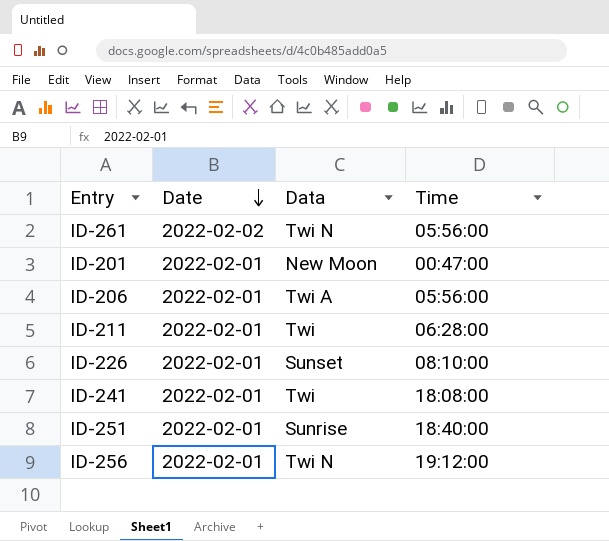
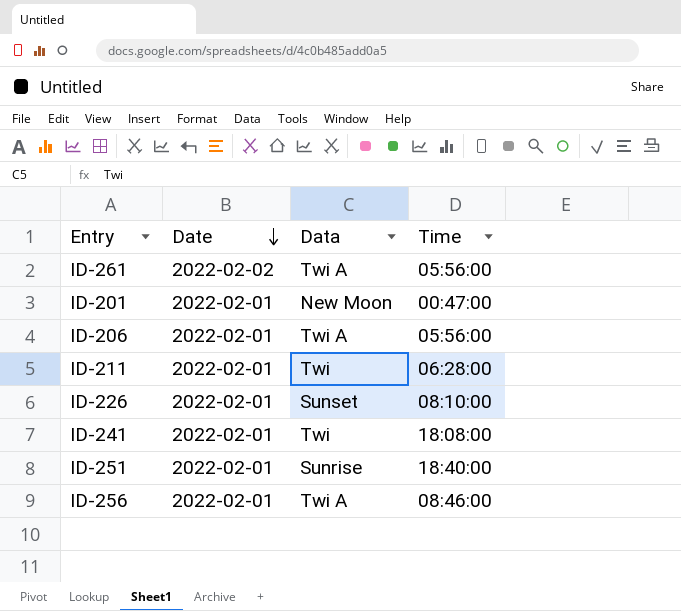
ID-261 | Data: Twi N -> Twi A
ID-256 | Data: Twi N -> Twi A
ID-256 | Time: 19:12:00 -> 08:46:00

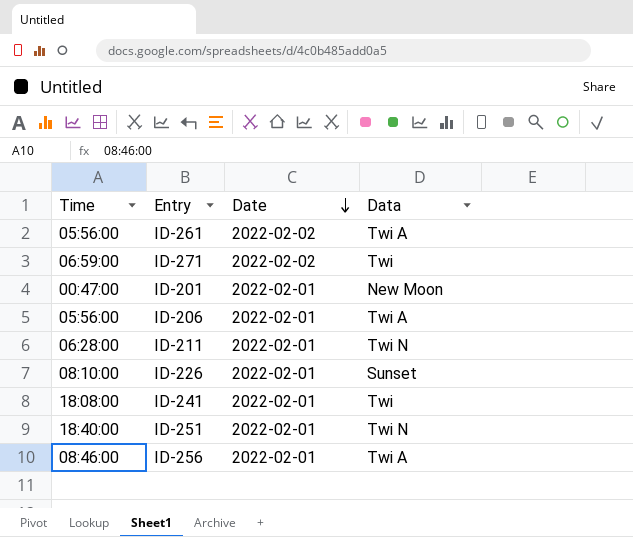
column Time | position: 4 -> 1
row ID-271: none -> 06:59:00 | 2022-02-02 | Twi
ID-211 | Data: Twi -> Twi N
ID-251 | Data: Sunrise -> Twi N

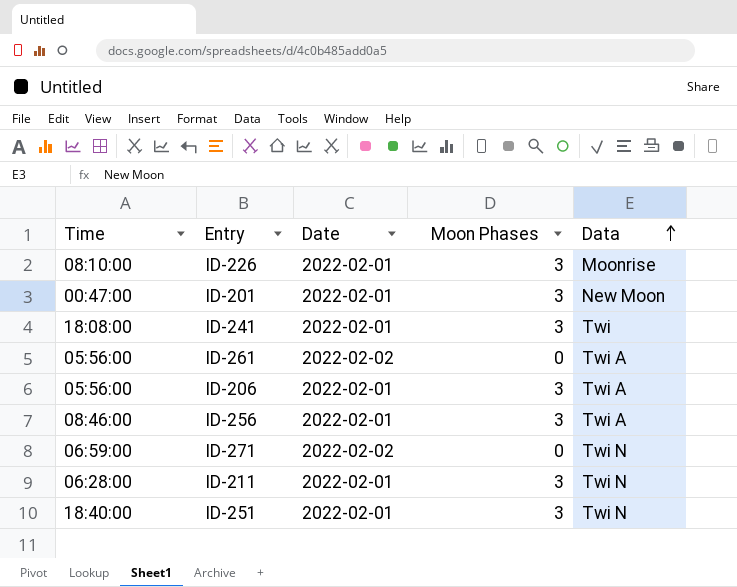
row order: Date descending -> Data ascending
column Moon Phases | position: none -> 4
ID-226 | Data: Sunset -> Moonrise
ID-271 | Data: Twi -> Twi N

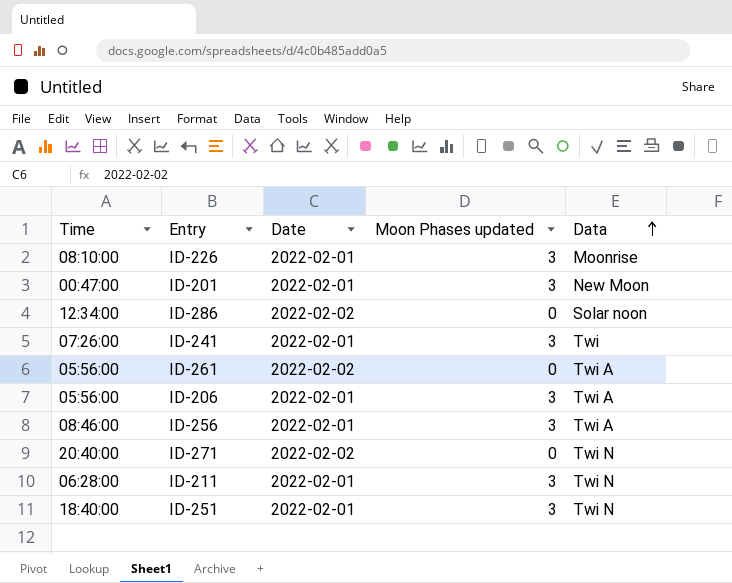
column name: Moon Phases -> Moon Phases updated
row ID-286: none -> 12:34:00 | 2022-02-02 | 0 | Solar noon
ID-241 | Time: 18:08:00 -> 07:26:00
ID-271 | Time: 06:59:00 -> 20:40:00

